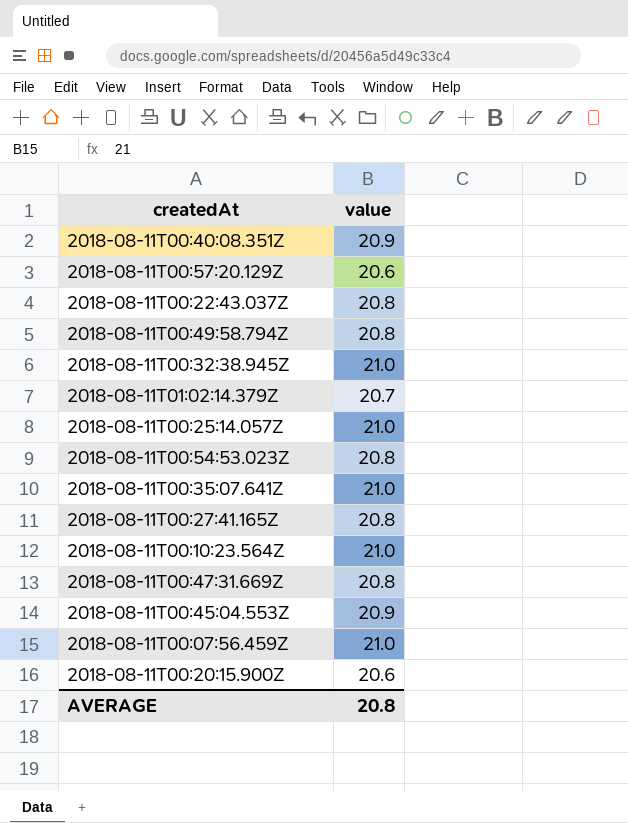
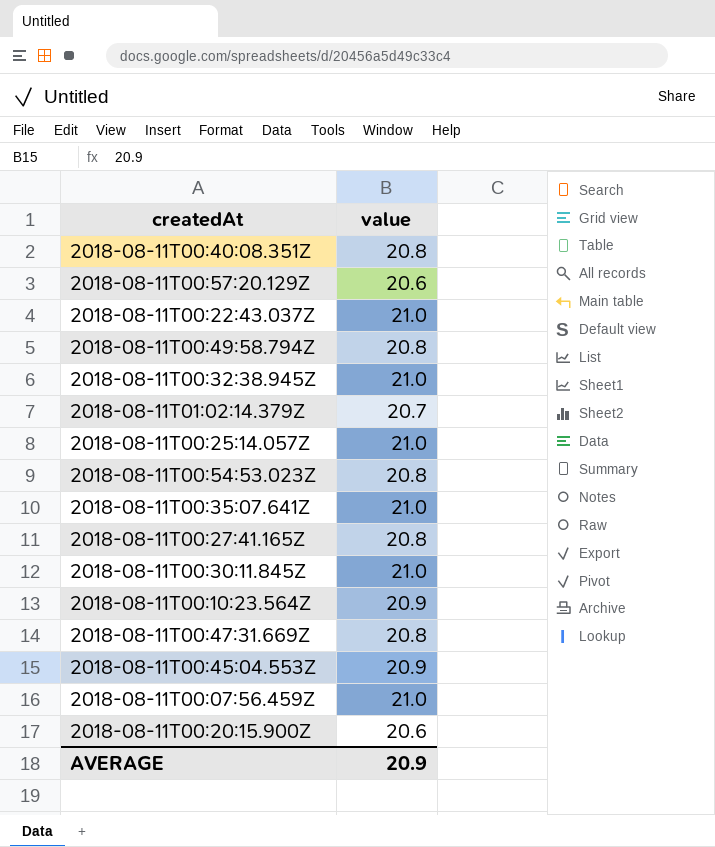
2018-08-11T00:40:08.351Z | value: 20.9 -> 20.8
2018-08-11T00:22:43.037Z | value: 20.8 -> 21.0
row 2018-08-11T00:30:11.845Z: none -> 21.0
2018-08-11T00:10:23.564Z | value: 21.0 -> 20.9
AVERAGE | value: 20.8 -> 20.9

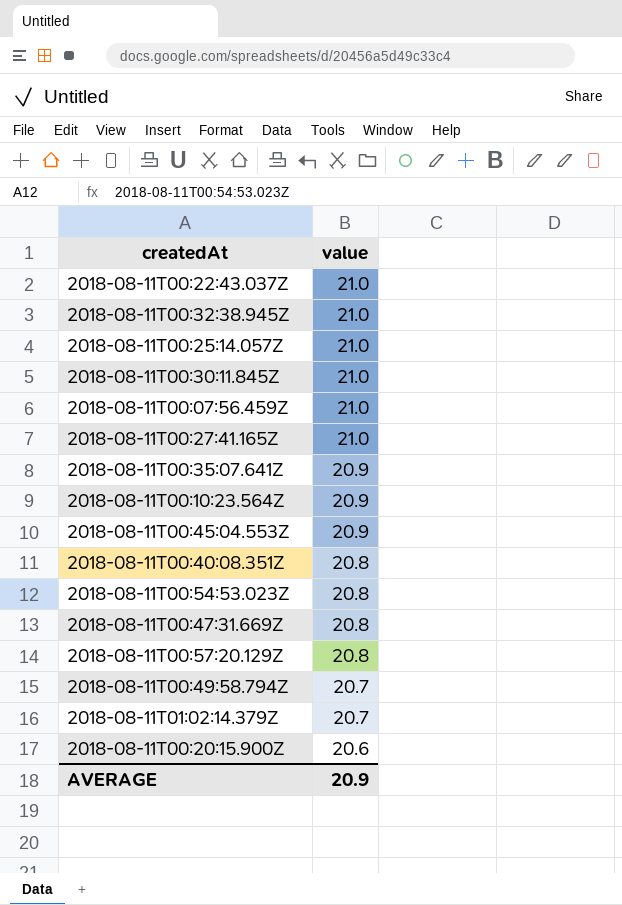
row order: none -> value descending
2018-08-11T00:27:41.165Z | value: 20.8 -> 21.0
2018-08-11T00:35:07.641Z | value: 21.0 -> 20.9
2018-08-11T00:57:20.129Z | value: 20.6 -> 20.8
2018-08-11T00:49:58.794Z | value: 20.8 -> 20.7

